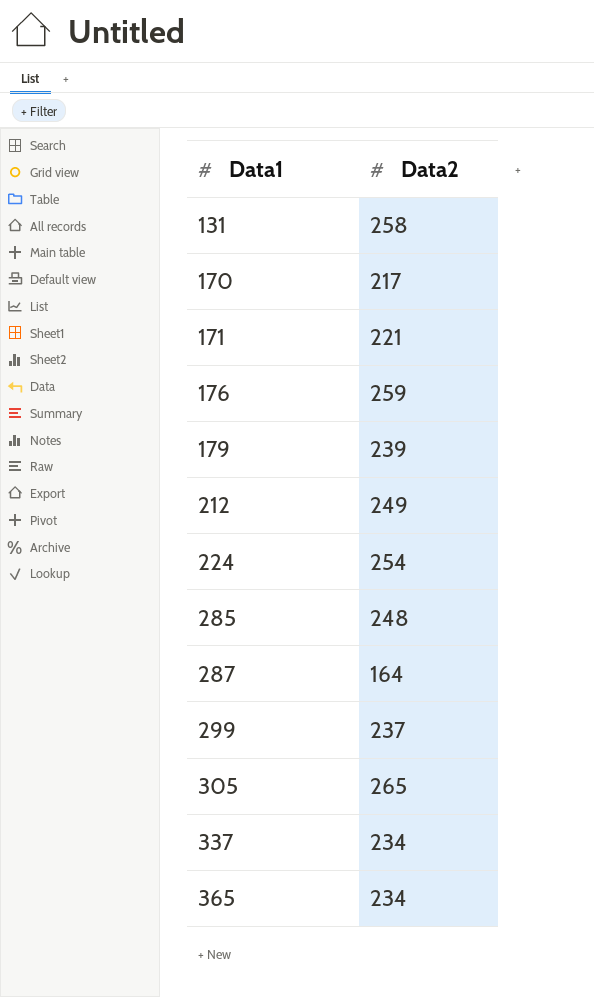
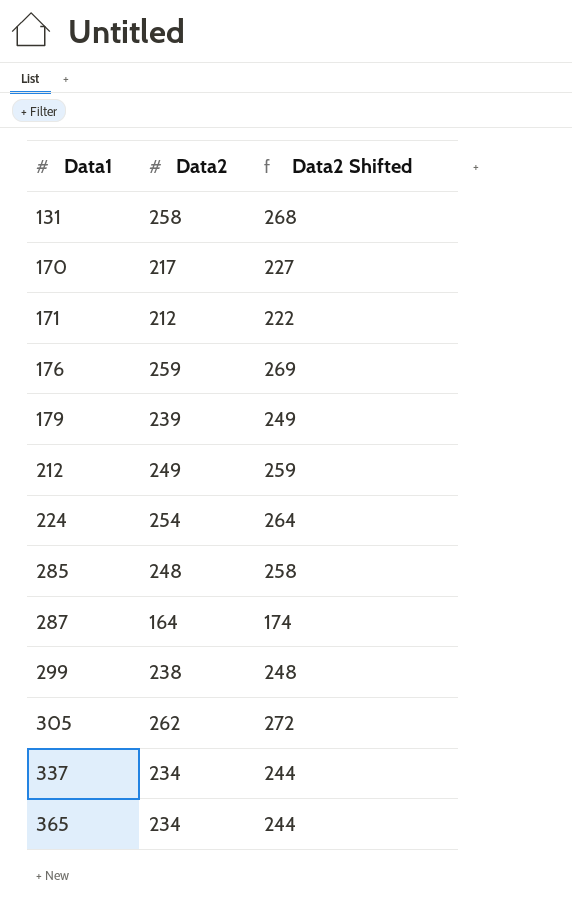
column Data2 Shifted | formula: none -> [Data2] + 10
171 | Data2: 221 -> 212
299 | Data2: 237 -> 238
305 | Data2: 265 -> 262

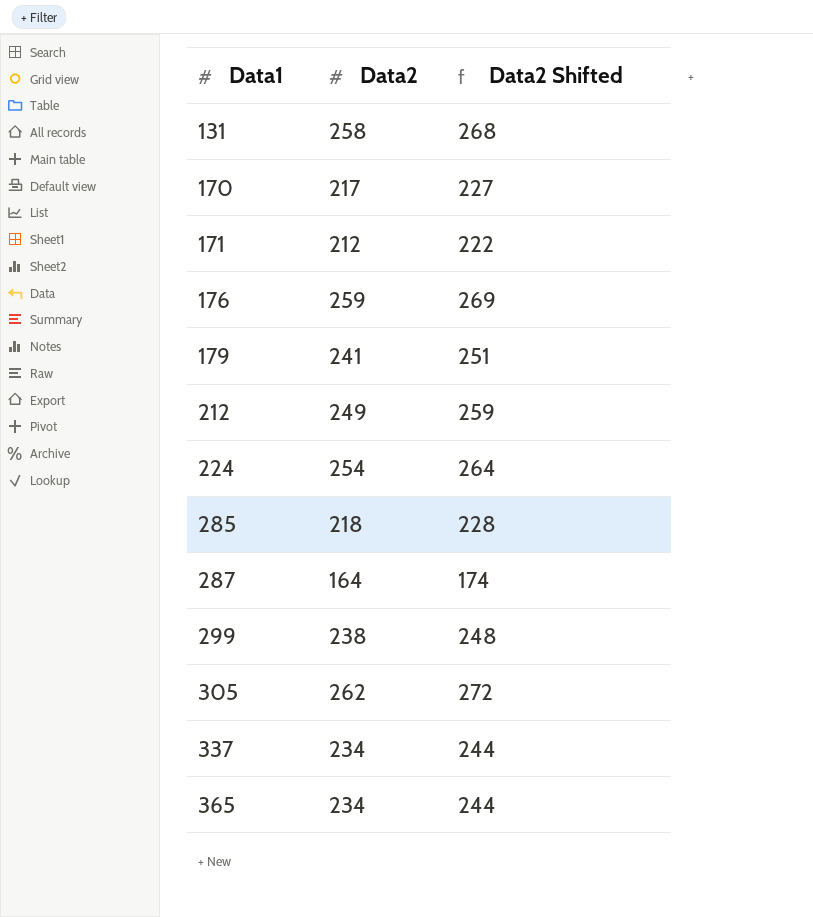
179 | Data2: 239 -> 241
179 | Data2 Shifted: 249 -> 251
285 | Data2: 248 -> 218
285 | Data2 Shifted: 258 -> 228

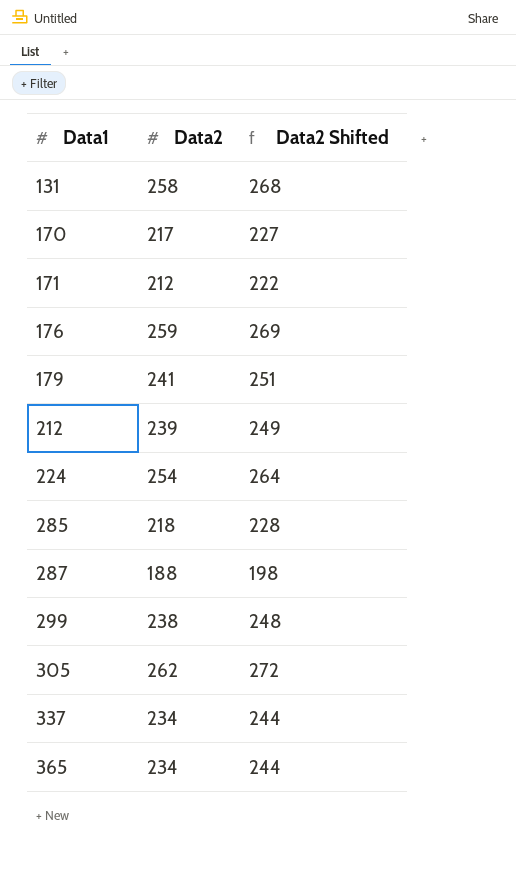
212 | Data2: 249 -> 239
212 | Data2 Shifted: 259 -> 249
287 | Data2: 164 -> 188
287 | Data2 Shifted: 174 -> 198

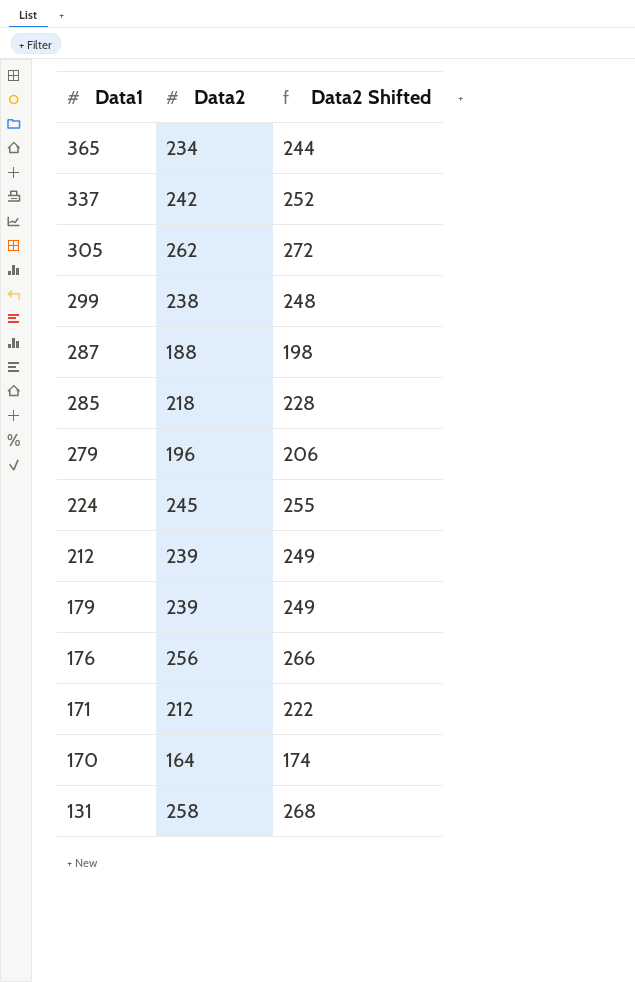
row order: Data1 ascending -> Data1 descending
337 | Data2: 234 -> 242
337 | Data2 Shifted: 244 -> 252
row 279: none -> 196 | 206
224 | Data2: 254 -> 245
224 | Data2 Shifted: 264 -> 255
179 | Data2: 241 -> 239
179 | Data2 Shifted: 251 -> 249
176 | Data2: 259 -> 256
176 | Data2 Shifted: 269 -> 266
170 | Data2: 217 -> 164
170 | Data2 Shifted: 227 -> 174

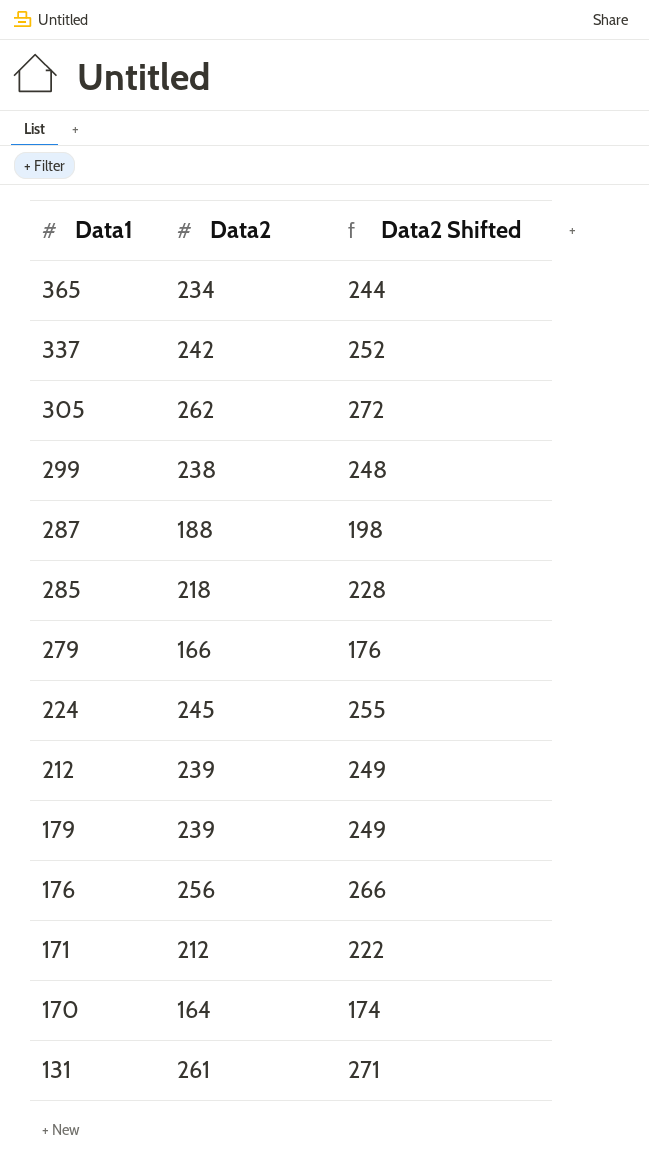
279 | Data2: 196 -> 166
279 | Data2 Shifted: 206 -> 176
131 | Data2: 258 -> 261
131 | Data2 Shifted: 268 -> 271

